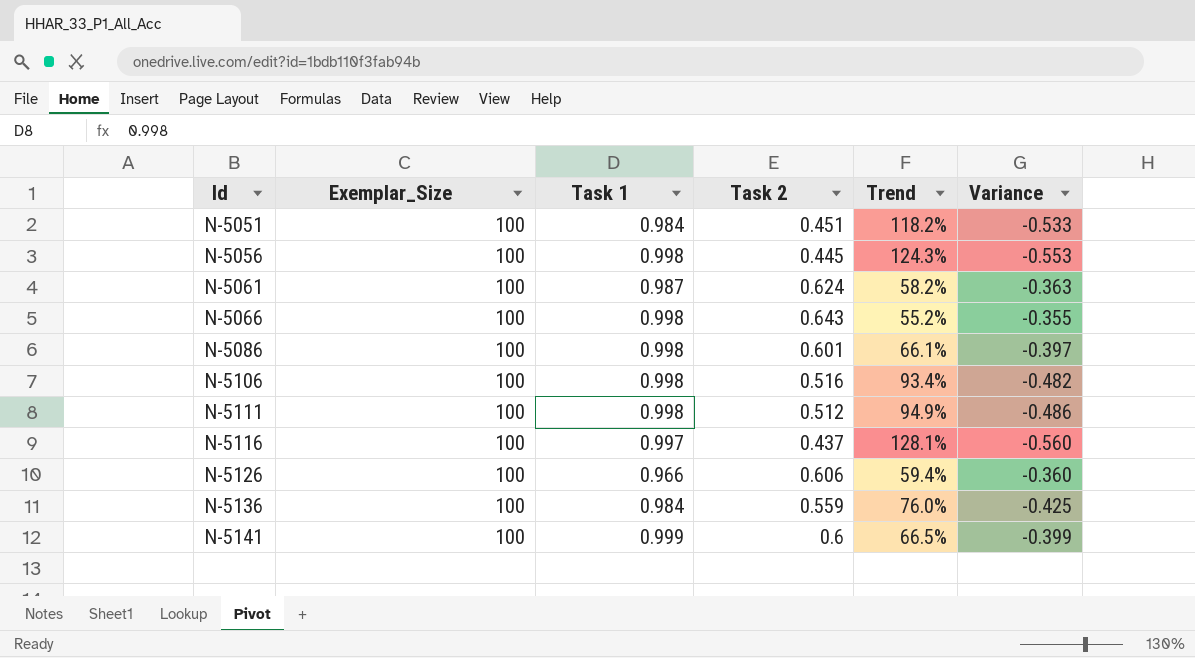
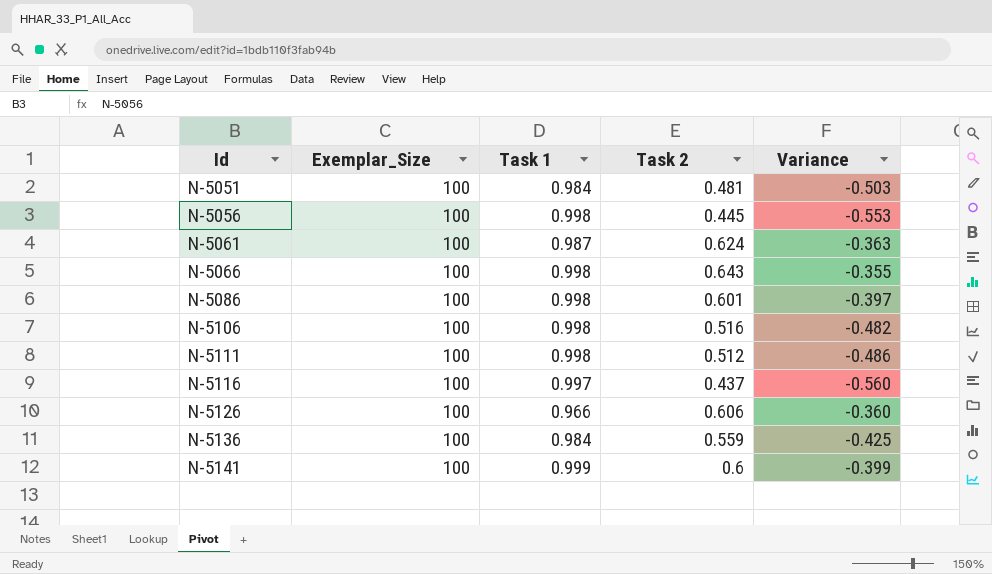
column Trend | formula: ([Task 1] - [Task 2]) / [Task 2] -> none
N-5051 | Task 2: 0.451 -> 0.481
N-5051 | Variance: -0.533 -> -0.503

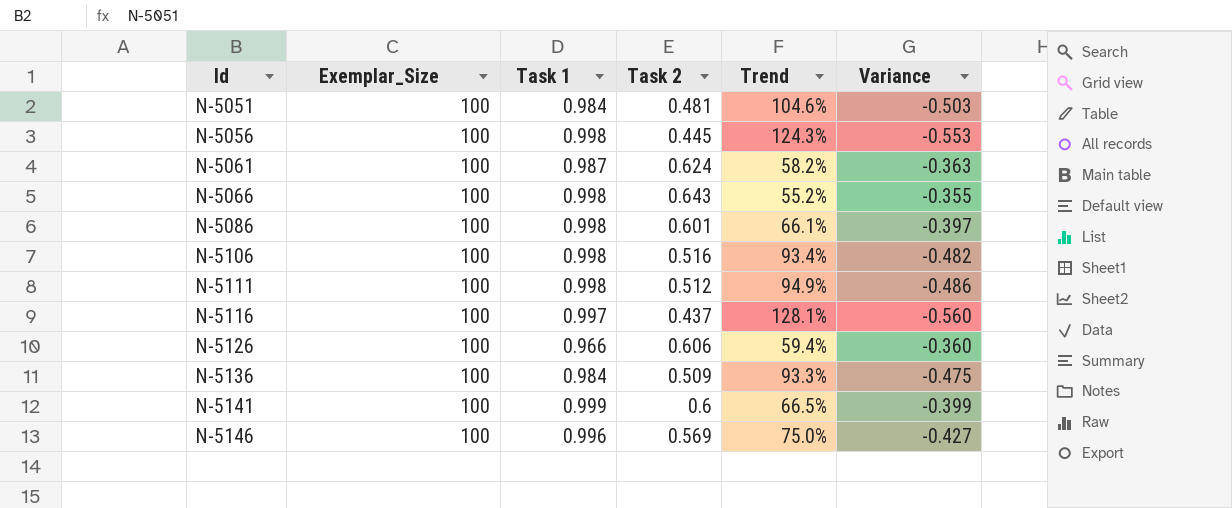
column Trend | formula: none -> ([Task 1] - [Task 2]) / [Task 2]
N-5136 | Task 2: 0.559 -> 0.509
N-5136 | Variance: -0.425 -> -0.475
row N-5146: none -> 100 | 0.996 | 0.569 | 75.0% | -0.427

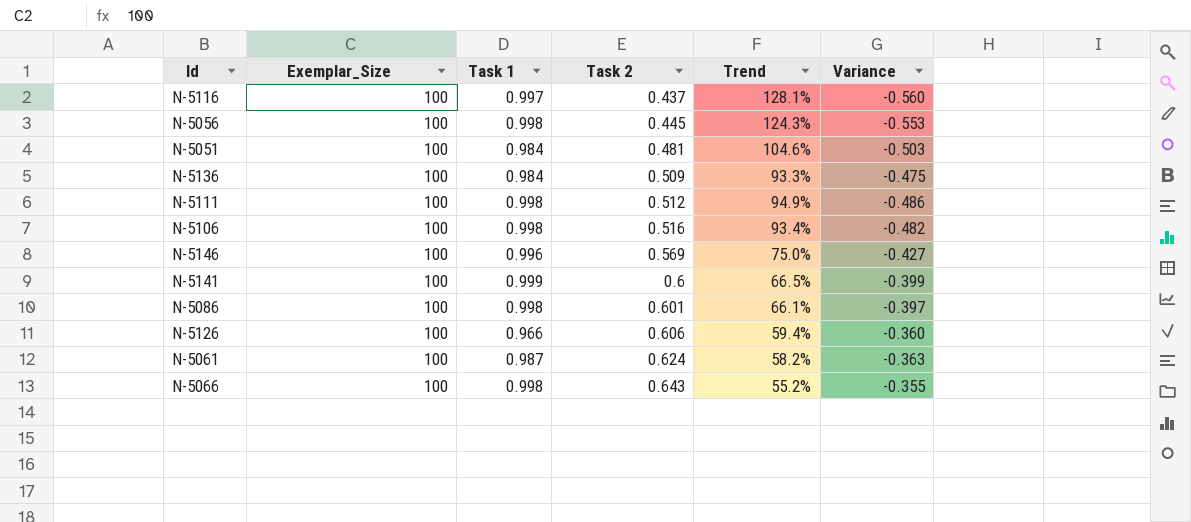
row order: Id ascending -> Task 2 ascending

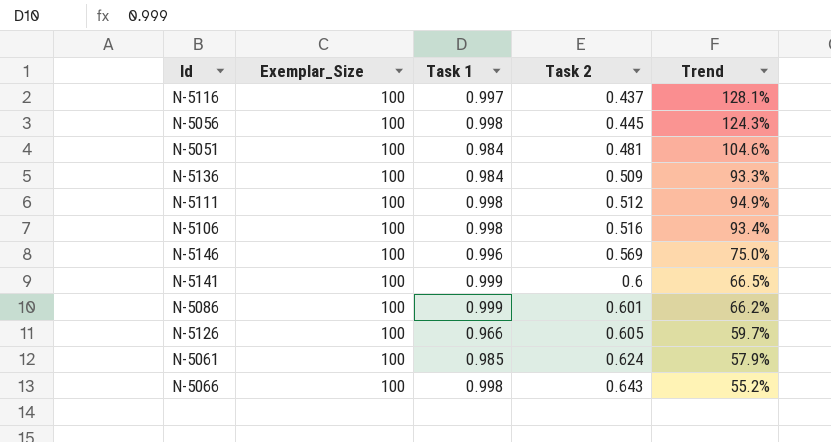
column Variance | formula: [Task 2] - [Task 1] -> none
N-5086 | Task 1: 0.998 -> 0.999
N-5086 | Trend: 66.1% -> 66.2%
N-5126 | Task 2: 0.606 -> 0.605
N-5126 | Trend: 59.4% -> 59.7%
N-5061 | Task 1: 0.987 -> 0.985
N-5061 | Trend: 58.2% -> 57.9%

